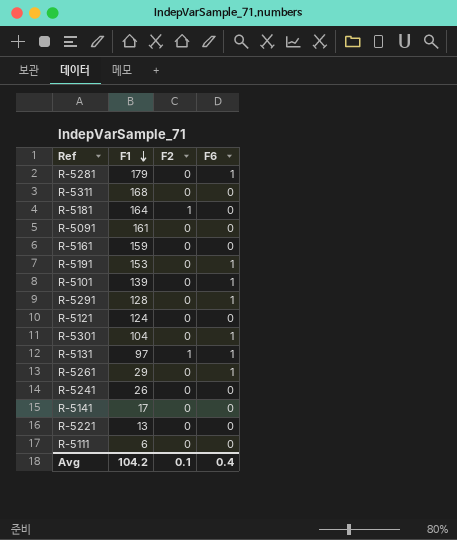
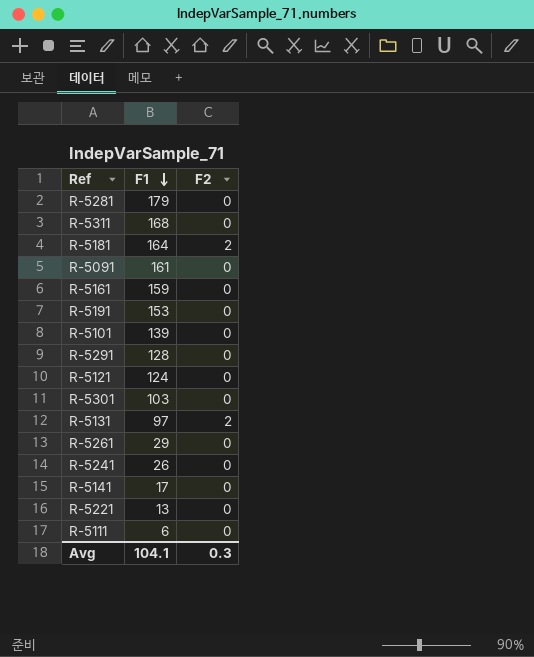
column F6 | position: 4 -> none
R-5181 | F2: 1 -> 2
R-5301 | F1: 104 -> 103
R-5131 | F2: 1 -> 2
Avg | F1: 104.2 -> 104.1
Avg | F2: 0.1 -> 0.3

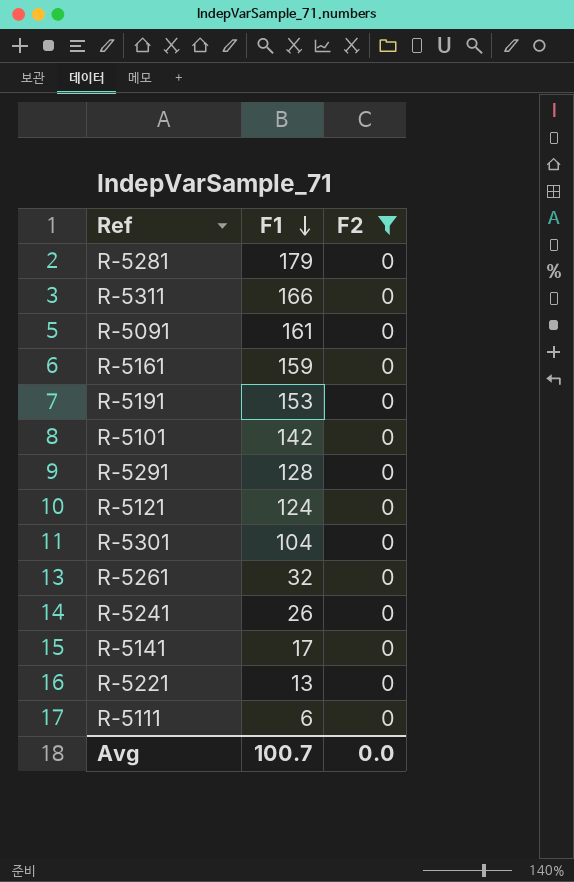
filter: none -> F2 = 0
R-5311 | F1: 168 -> 166
R-5101 | F1: 139 -> 142
R-5301 | F1: 103 -> 104
R-5261 | F1: 29 -> 32
Avg | F1: 104.1 -> 100.7
Avg | F2: 0.3 -> 0.0

